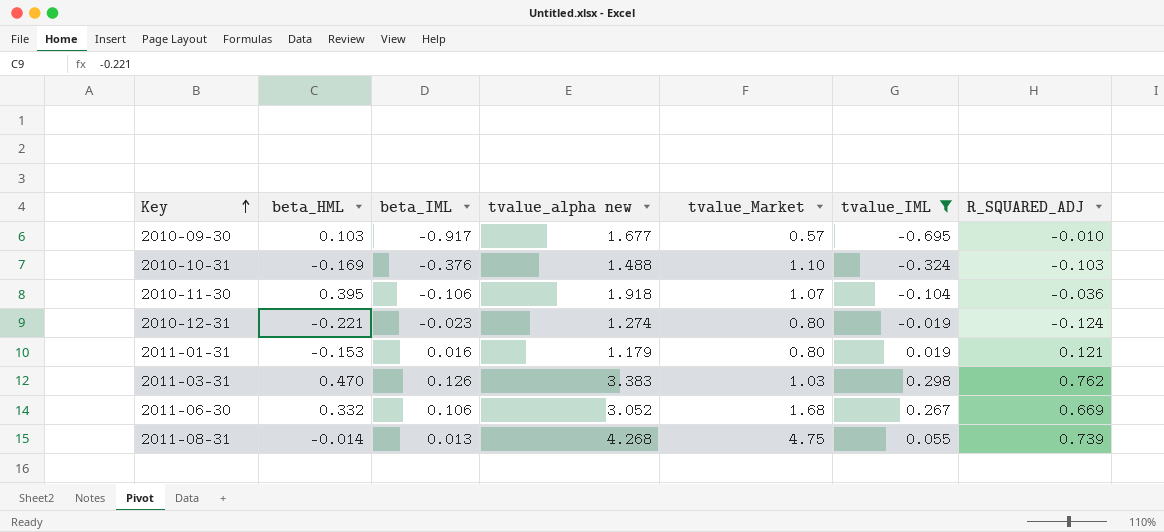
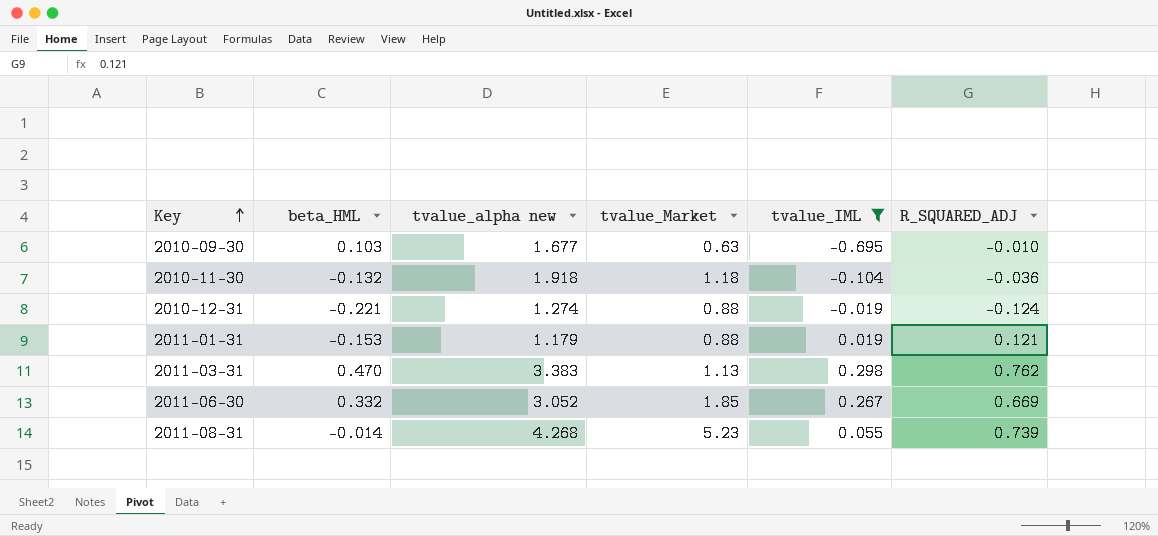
column beta_IML | position: 3 -> none
row 2010-10-31: -0.169 | -0.376 | 1.488 | 1.10 | -0.324 | -0.103 -> none
2010-09-30 | tvalue_Market: 0.57 -> 0.63
2010-11-30 | beta_HML: 0.395 -> -0.132
2010-11-30 | tvalue_Market: 1.07 -> 1.18
2010-12-31 | tvalue_Market: 0.80 -> 0.88
2011-01-31 | tvalue_Market: 0.80 -> 0.88
2011-03-31 | tvalue_Market: 1.03 -> 1.13
2011-06-30 | tvalue_Market: 1.68 -> 1.85
2011-08-31 | tvalue_Market: 4.75 -> 5.23

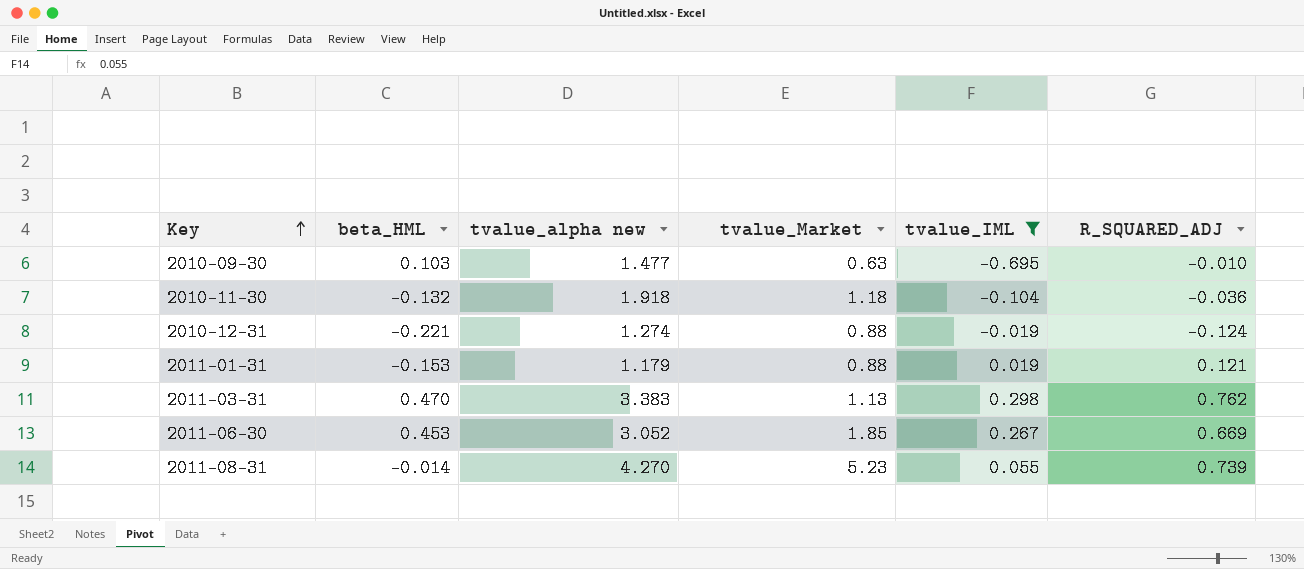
2010-09-30 | tvalue_alpha new: 1.677 -> 1.477
2011-06-30 | beta_HML: 0.332 -> 0.453
2011-08-31 | tvalue_alpha new: 4.268 -> 4.270

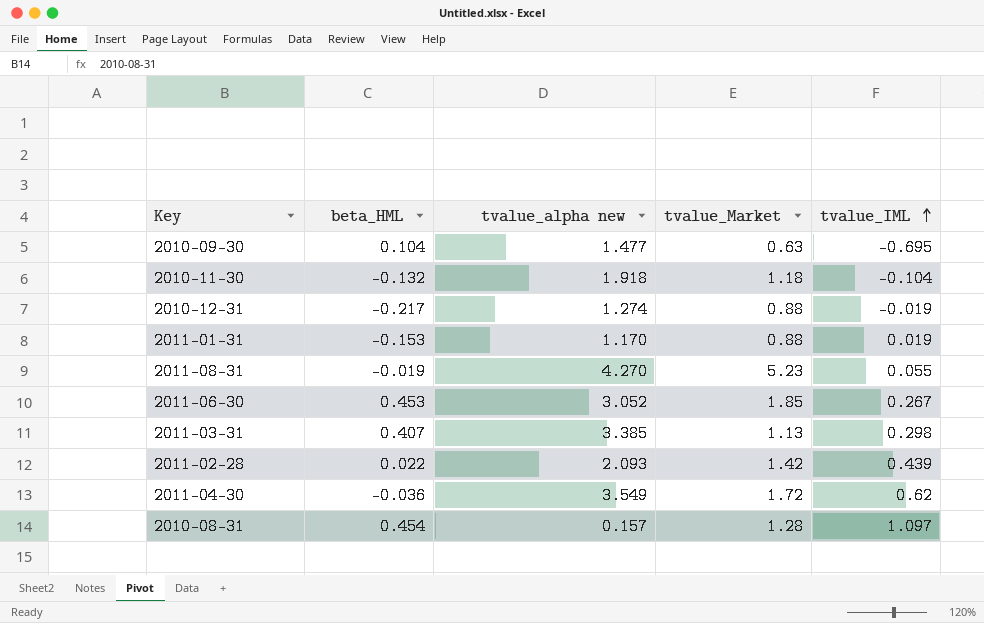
filter: tvalue_IML <= 0.298 -> none
row order: Key ascending -> tvalue_IML ascending
column R_SQUARED_ADJ | position: 6 -> none
2010-09-30 | beta_HML: 0.103 -> 0.104
2010-12-31 | beta_HML: -0.221 -> -0.217
2011-01-31 | tvalue_alpha new: 1.179 -> 1.170
2011-08-31 | beta_HML: -0.014 -> -0.019
2011-03-31 | beta_HML: 0.470 -> 0.407
2011-03-31 | tvalue_alpha new: 3.383 -> 3.385

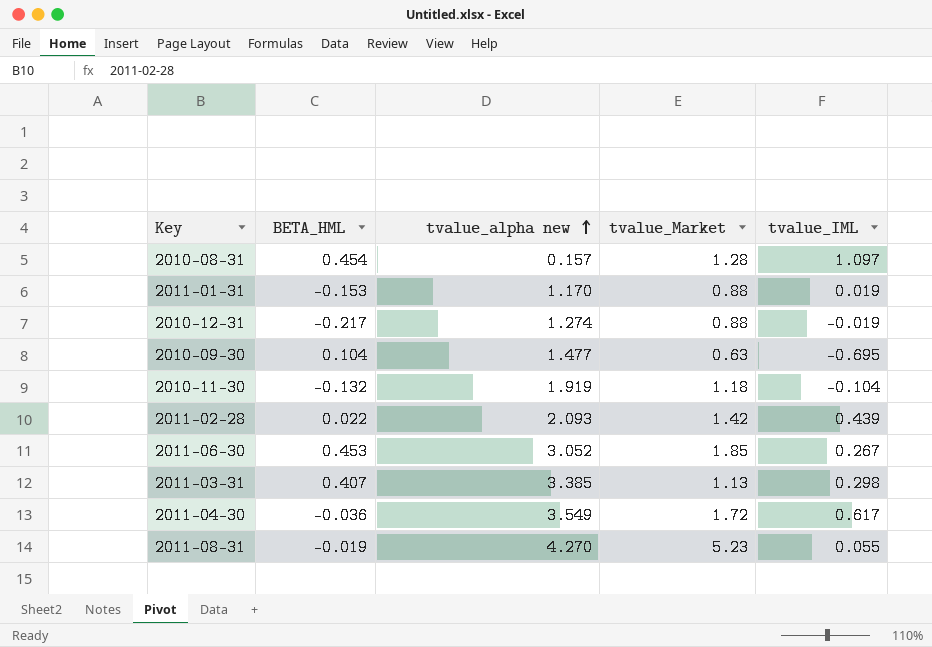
row order: tvalue_IML ascending -> tvalue_alpha new ascending
column name: beta_HML -> BETA_HML
2010-11-30 | tvalue_alpha new: 1.918 -> 1.919
2011-04-30 | tvalue_IML: 0.62 -> 0.617

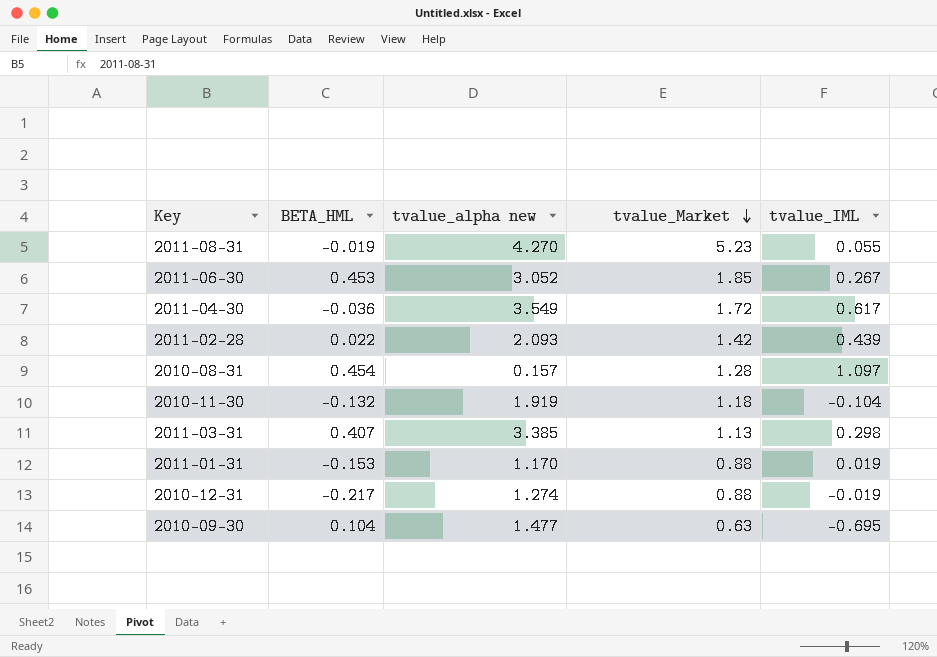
row order: tvalue_alpha new ascending -> tvalue_Market descending

